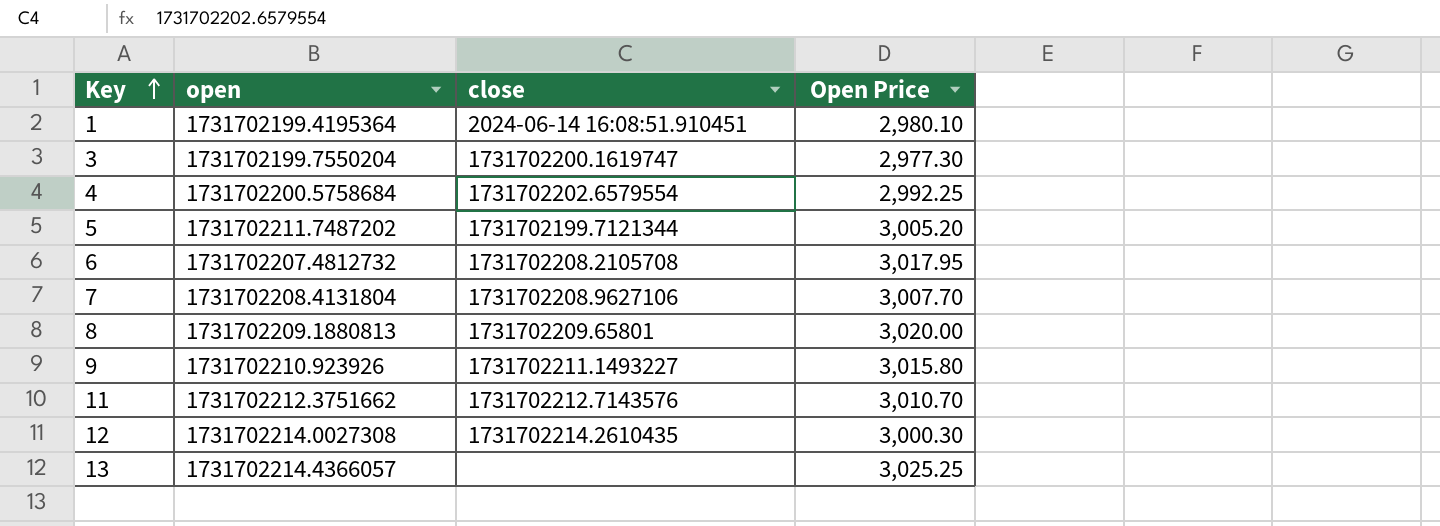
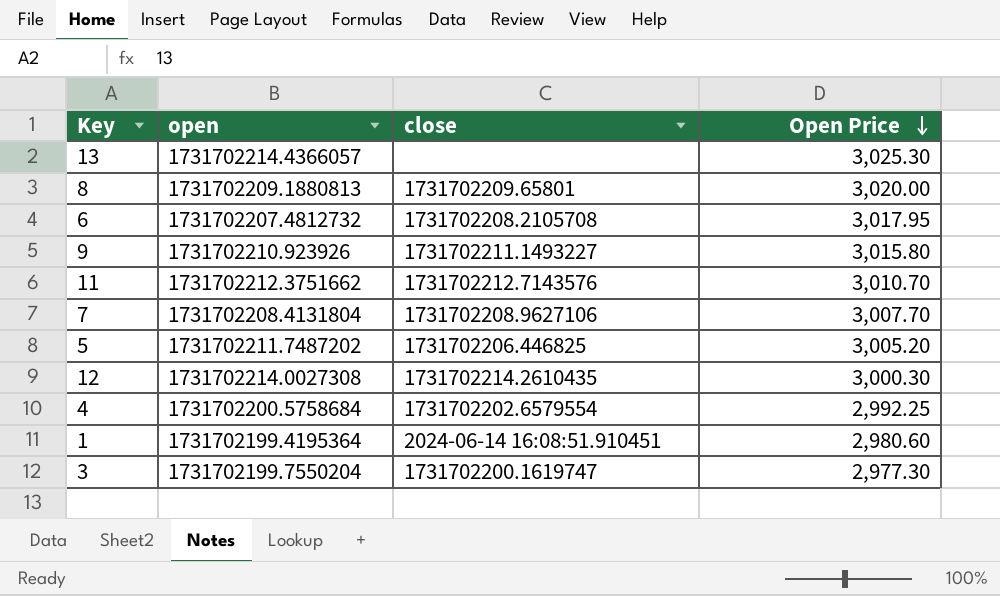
row order: Key ascending -> Open Price descending
13 | Open Price: 3,025.25 -> 3,025.30
5 | close: 1731702199.7121344 -> 1731702206.446825
1 | Open Price: 2,980.10 -> 2,980.60

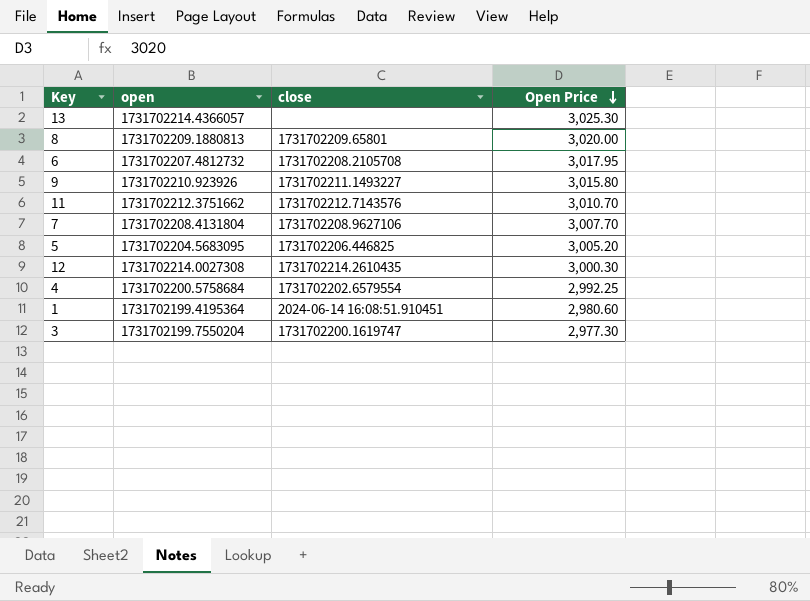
5 | open: 1731702211.7487202 -> 1731702204.5683095

